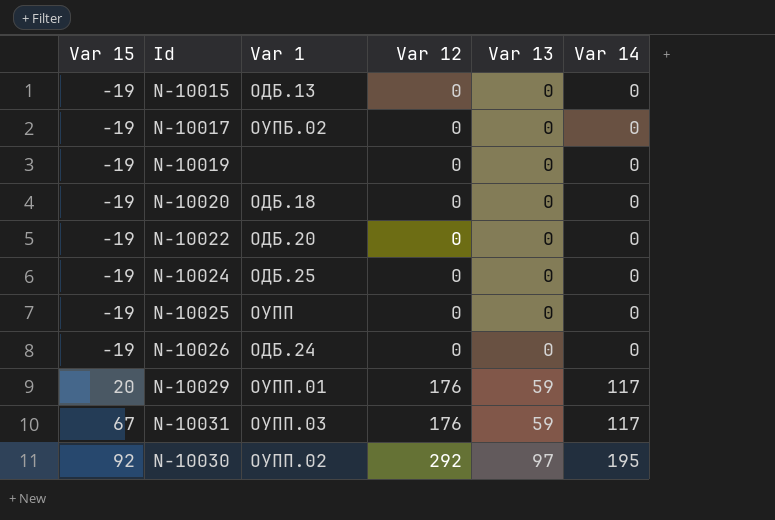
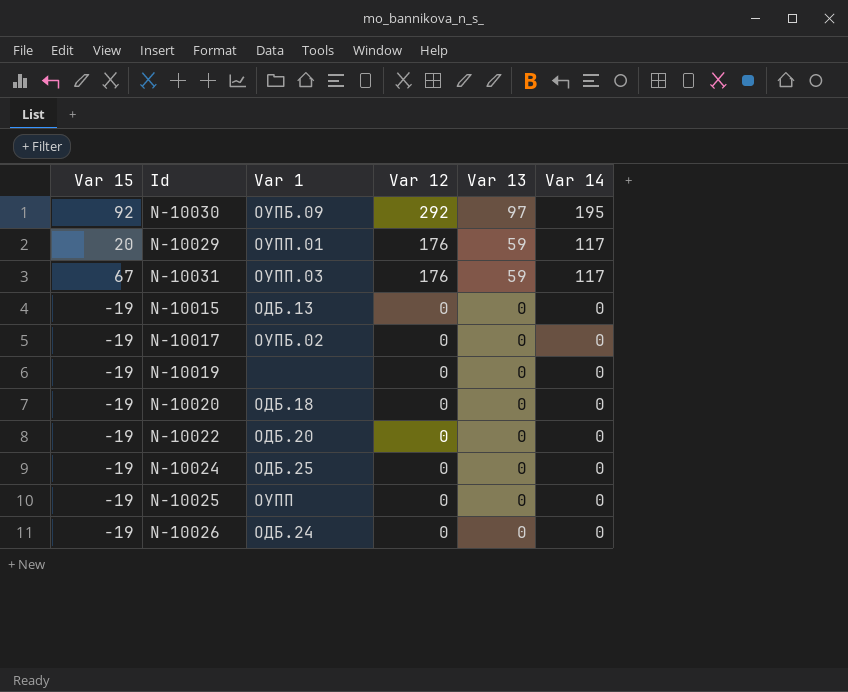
row order: Var 15 ascending -> Var 12 descending
N-10030 | Var 1: ОУПП.02 -> ОУПБ.09

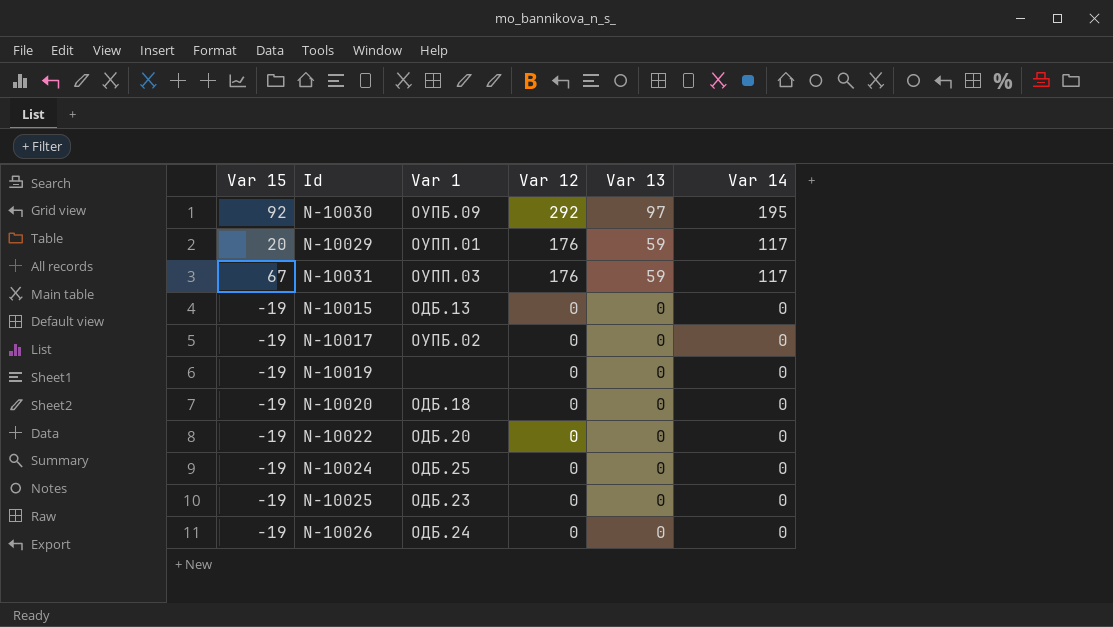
N-10025 | Var 1: ОУПП -> ОДБ.23

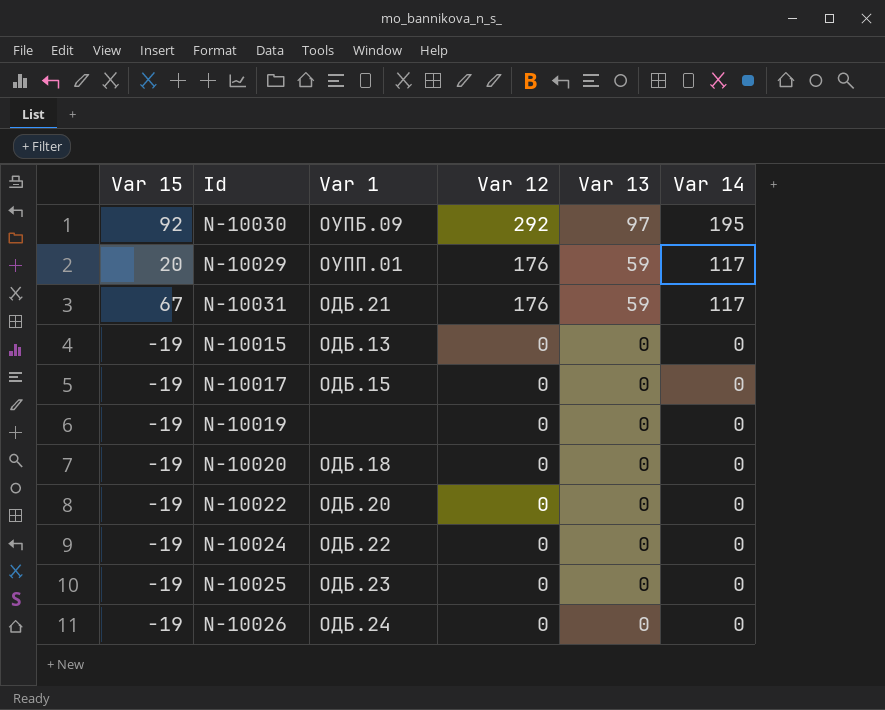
N-10031 | Var 1: ОУПП.03 -> ОДБ.21
N-10017 | Var 1: ОУПБ.02 -> ОДБ.15
N-10024 | Var 1: ОДБ.25 -> ОДБ.22

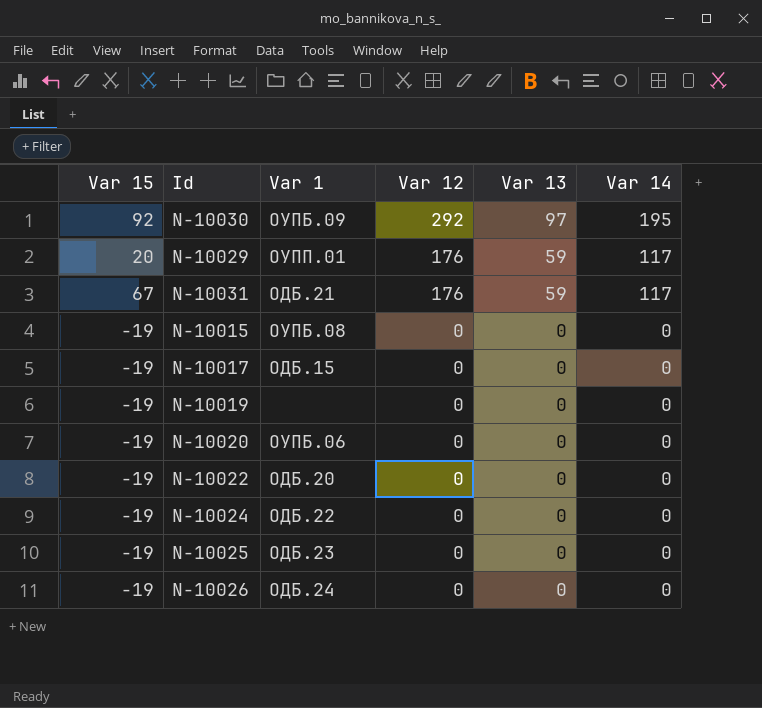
N-10015 | Var 1: ОДБ.13 -> ОУПБ.08
N-10020 | Var 1: ОДБ.18 -> ОУПБ.06

